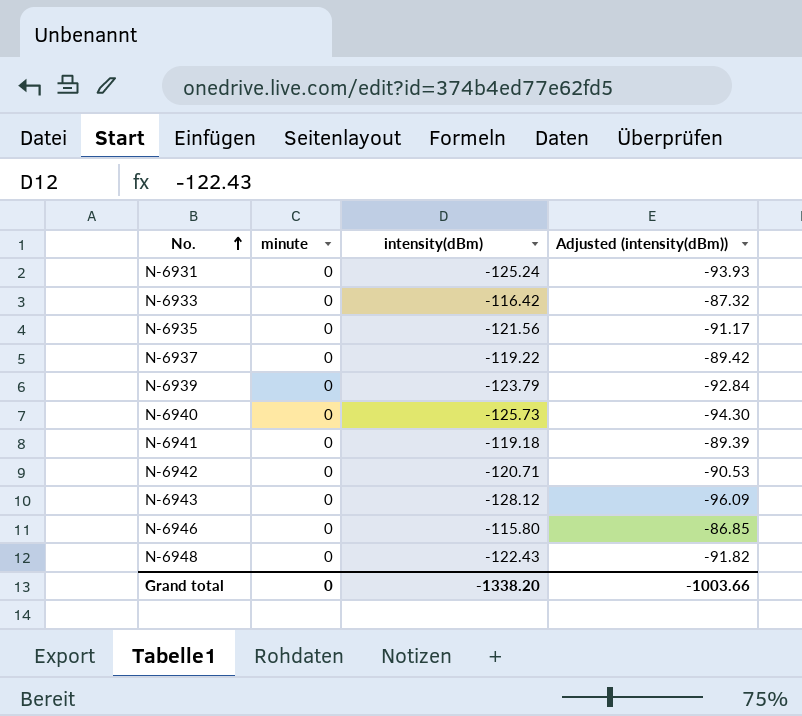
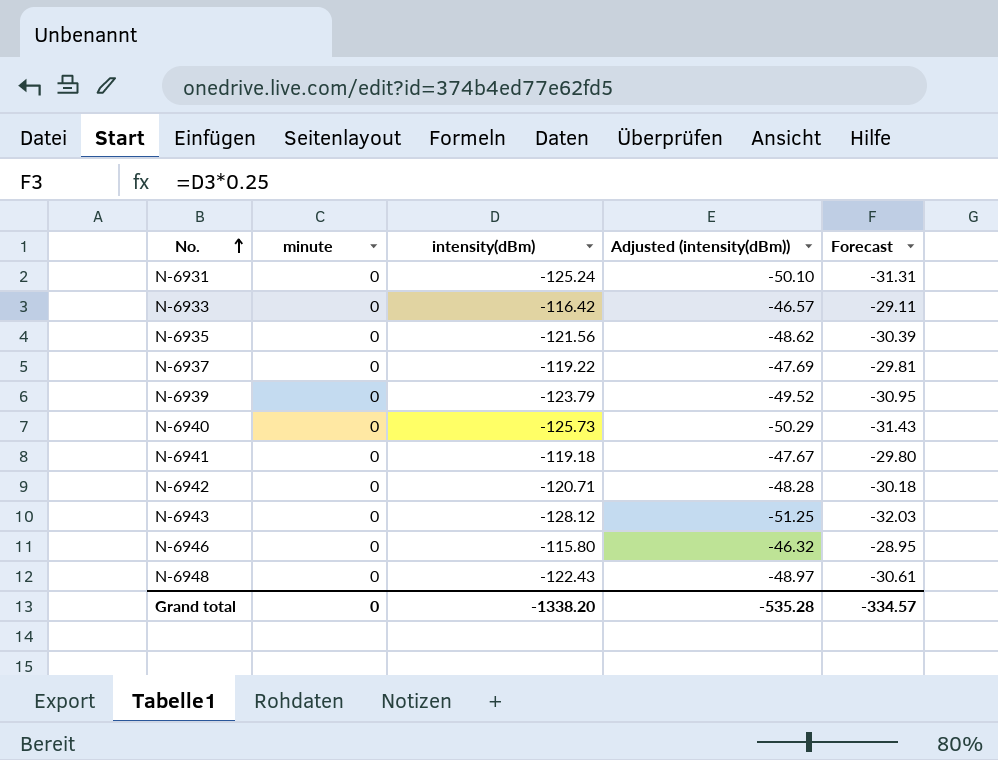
column Adjusted (intensity(dBm)) | formula: [intensity(dBm)] * 0.75 -> [intensity(dBm)] * 0.4
column Forecast | formula: none -> [intensity(dBm)] * 0.25
Grand total | Adjusted (intensity(dBm)): -1003.66 -> -535.28

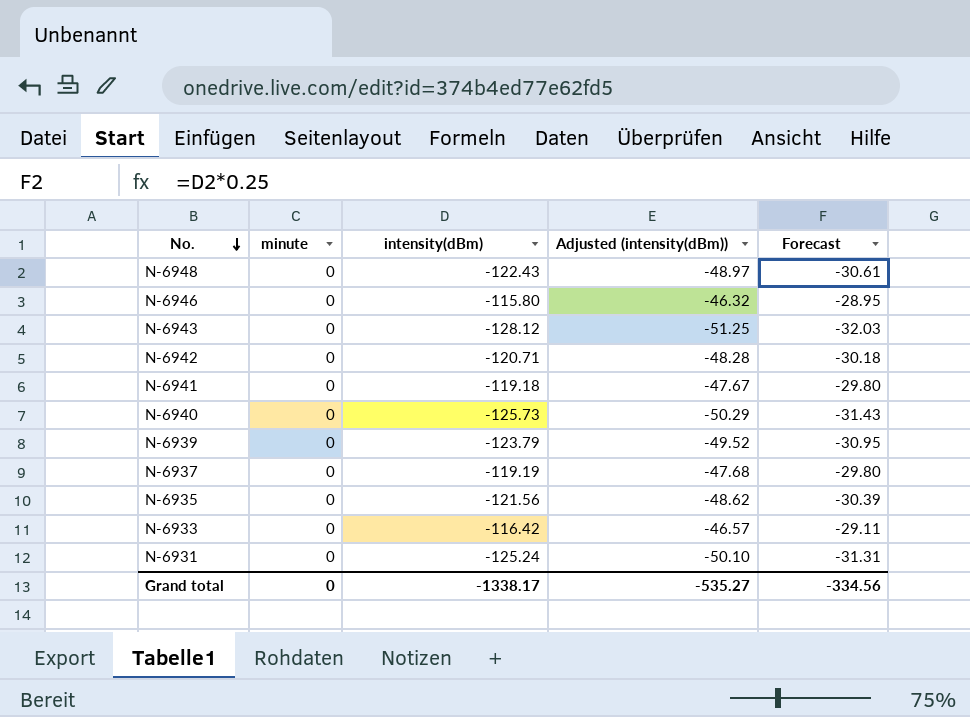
row order: No. ascending -> No. descending
N-6937 | intensity(dBm): -119.22 -> -119.19
N-6937 | Adjusted (intensity(dBm)): -47.69 -> -47.68
N-6937 | Forecast: -29.81 -> -29.80
Grand total | intensity(dBm): -1338.20 -> -1338.17
Grand total | Adjusted (intensity(dBm)): -535.28 -> -535.27
Grand total | Forecast: -334.57 -> -334.56

